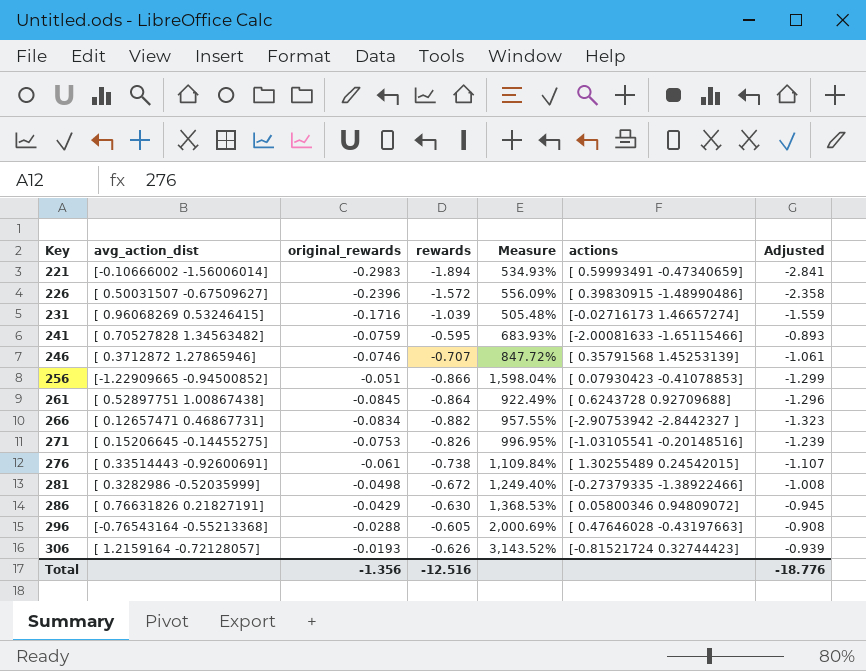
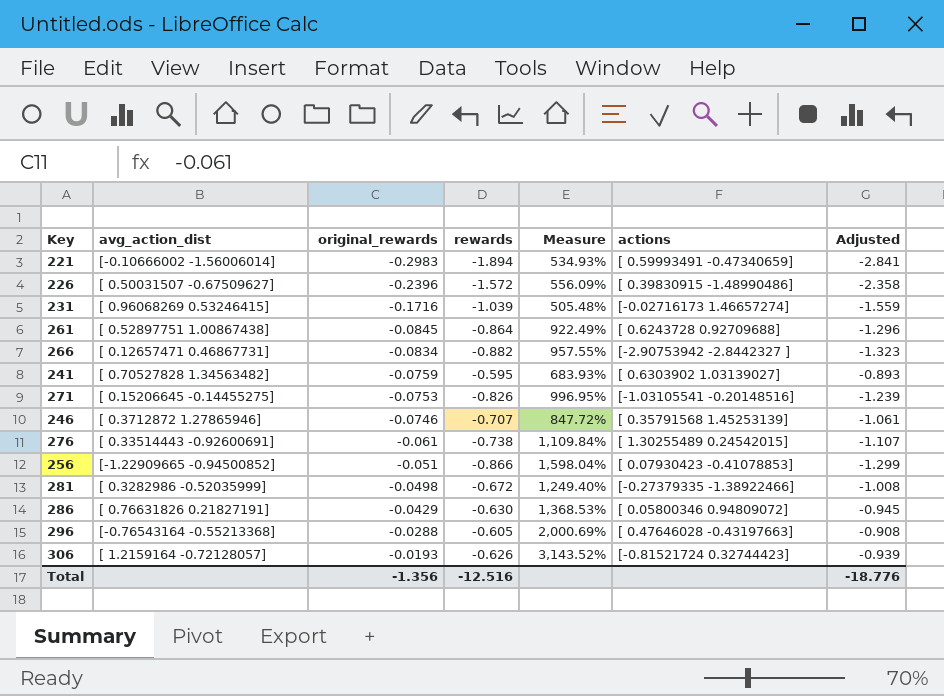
row order: Key ascending -> original_rewards ascending
241 | actions: [-2.00081633 -1.65115466] -> [ 0.6303902 1.03139027]

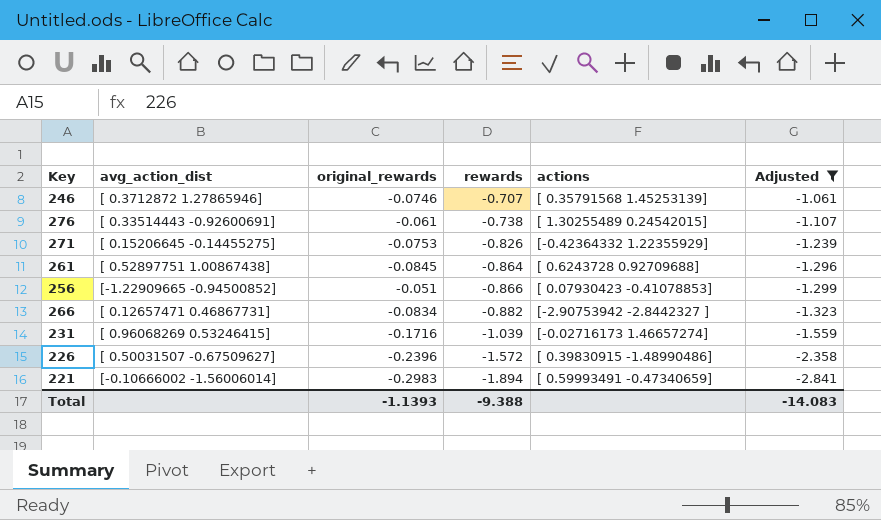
filter: none -> Adjusted <= -1.061
row order: original_rewards ascending -> rewards descending
column Measure | formula: ([rewards] - [original_rewards]) / [original_rewards] -> none
271 | actions: [-1.03105541 -0.20148516] -> [-0.42364332 1.22355929]
Total | original_rewards: -1.356 -> -1.1393
Total | rewards: -12.516 -> -9.388
Total | Adjusted: -18.776 -> -14.083

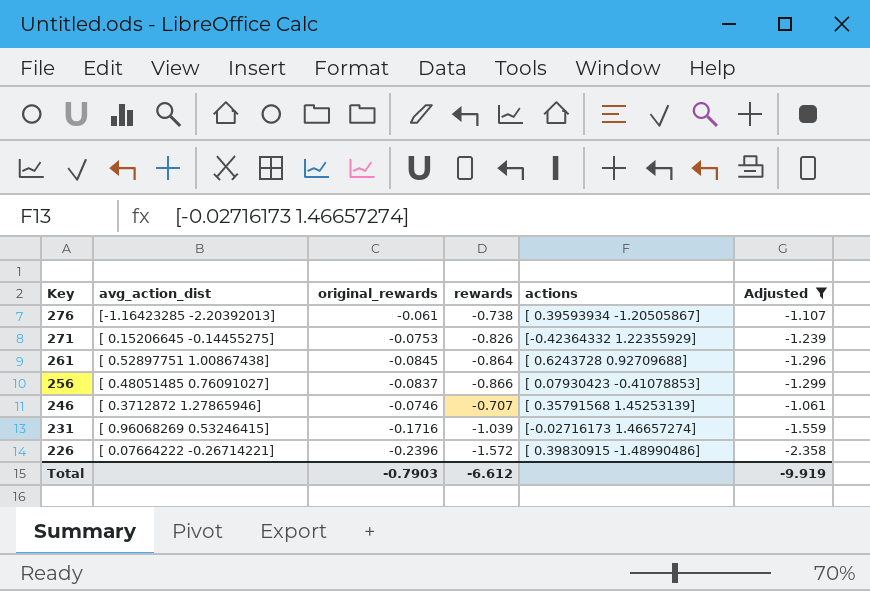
row order: rewards descending -> Key descending
row 266: [ 0.12657471 0.46867731] | -0.0834 | -0.882 | [-2.90753942 -2.8442327 ] | -1.323 -> none
row 221: [-0.10666002 -1.56006014] | -0.2983 | -1.894 | [ 0.59993491 -0.47340659] | -2.841 -> none
276 | avg_action_dist: [ 0.33514443 -0.92600691] -> [-1.16423285 -2.20392013]
276 | actions: [ 1.30255489 0.24542015] -> [ 0.39593934 -1.20505867]
256 | avg_action_dist: [-1.22909665 -0.94500852] -> [ 0.48051485 0.76091027]
256 | original_rewards: -0.051 -> -0.0837
226 | avg_action_dist: [ 0.50031507 -0.67509627] -> [ 0.07664222 -0.26714221]
Total | original_rewards: -1.1393 -> -0.7903
Total | rewards: -9.388 -> -6.612
Total | Adjusted: -14.083 -> -9.919

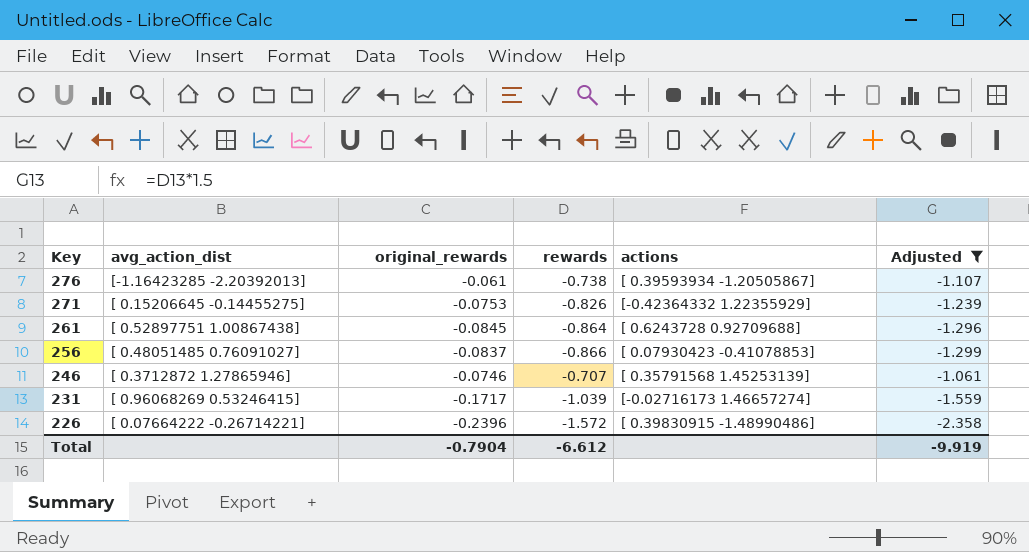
231 | original_rewards: -0.1716 -> -0.1717
Total | original_rewards: -0.7903 -> -0.7904

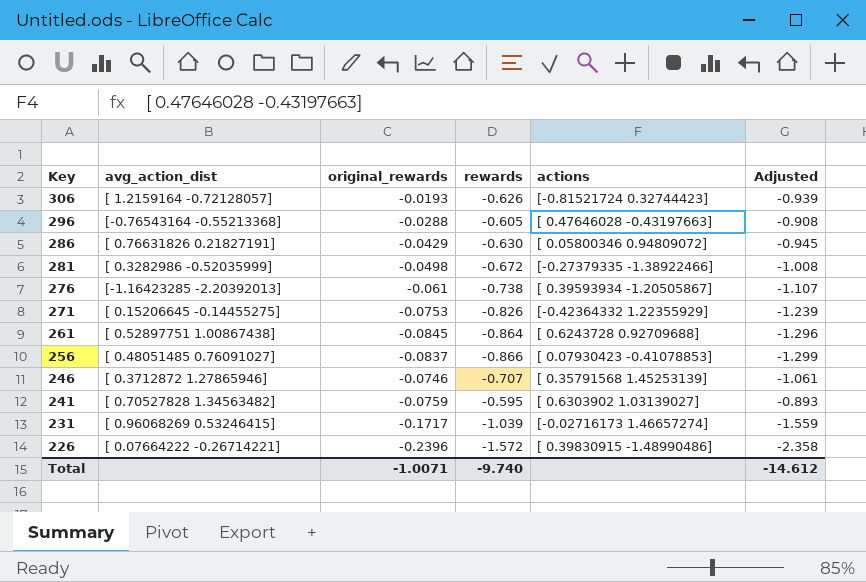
filter: Adjusted <= -1.061 -> none
Total | original_rewards: -0.7904 -> -1.0071
Total | rewards: -6.612 -> -9.740
Total | Adjusted: -9.919 -> -14.612

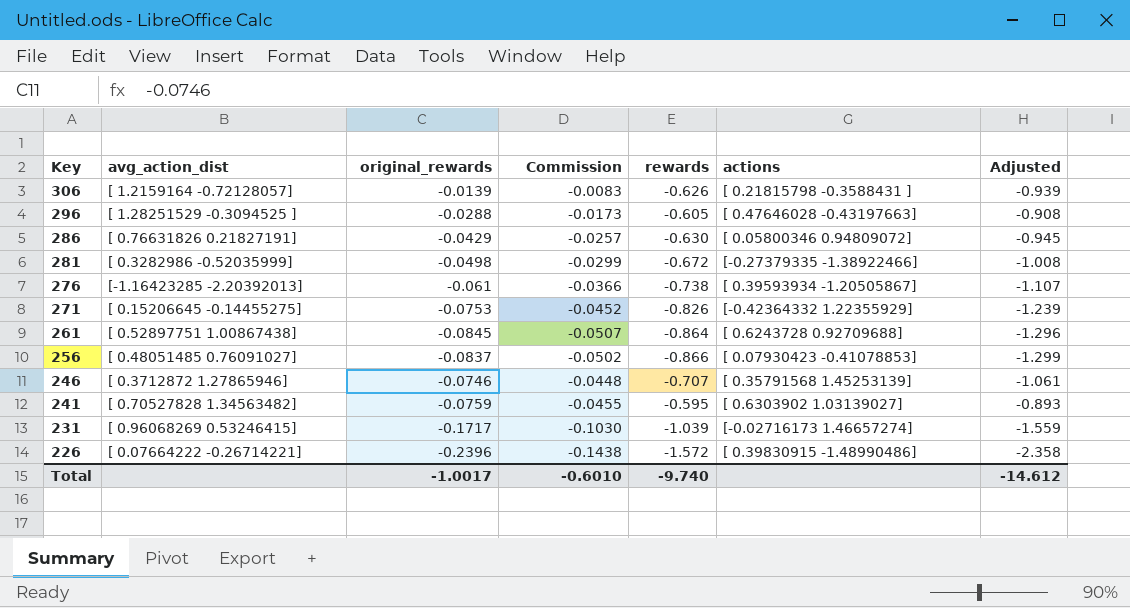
column Commission | formula: none -> [original_rewards] * 0.6
306 | original_rewards: -0.0193 -> -0.0139
306 | actions: [-0.81521724 0.32744423] -> [ 0.21815798 -0.3588431 ]
296 | avg_action_dist: [-0.76543164 -0.55213368] -> [ 1.28251529 -0.3094525 ]
Total | original_rewards: -1.0071 -> -1.0017

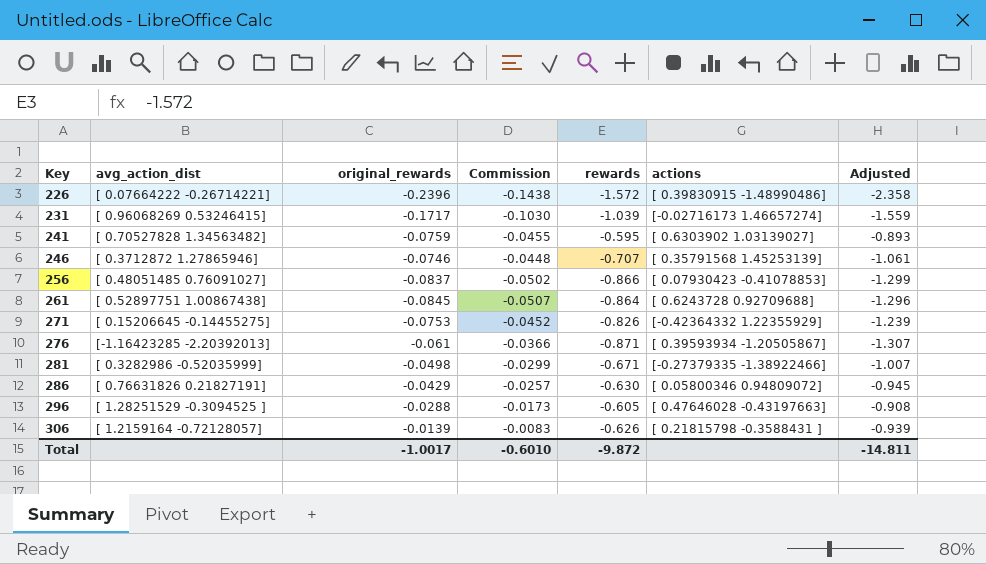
row order: Key descending -> Key ascending
276 | rewards: -0.738 -> -0.871
276 | Adjusted: -1.107 -> -1.307
281 | rewards: -0.672 -> -0.671
281 | Adjusted: -1.008 -> -1.007
Total | rewards: -9.740 -> -9.872
Total | Adjusted: -14.612 -> -14.811

